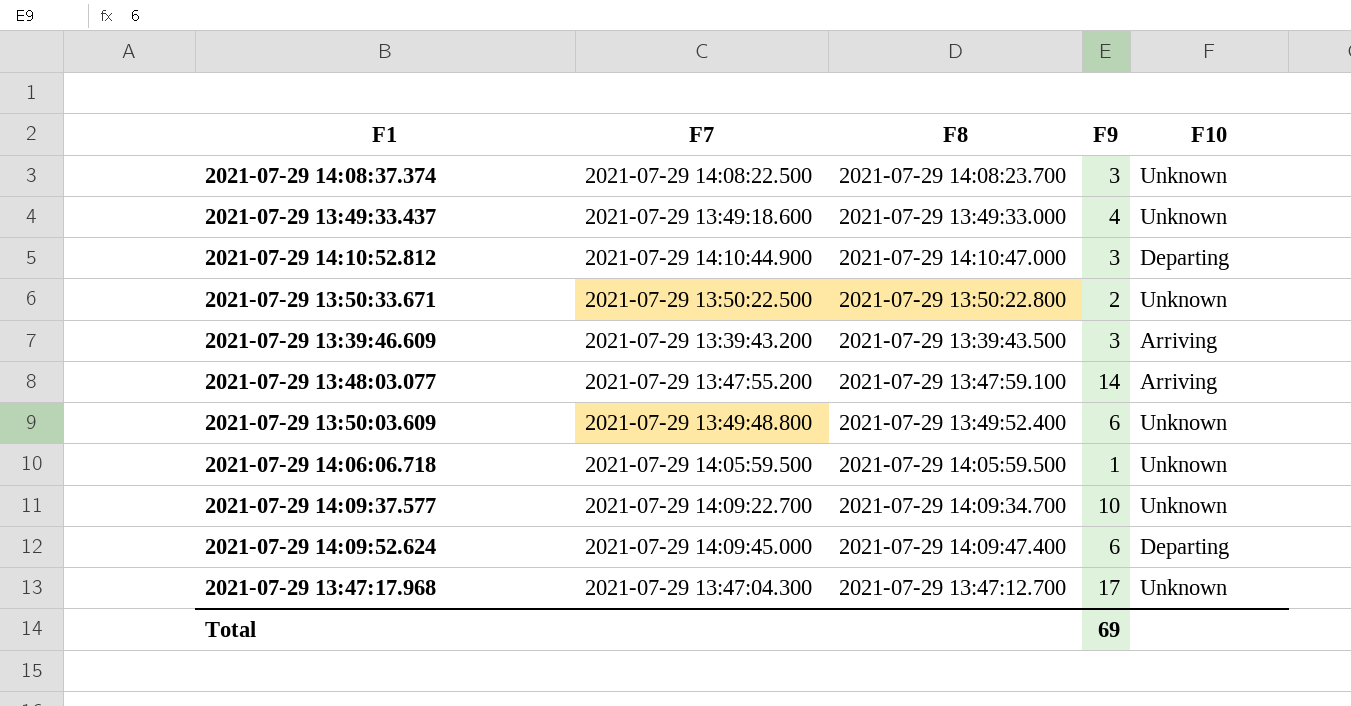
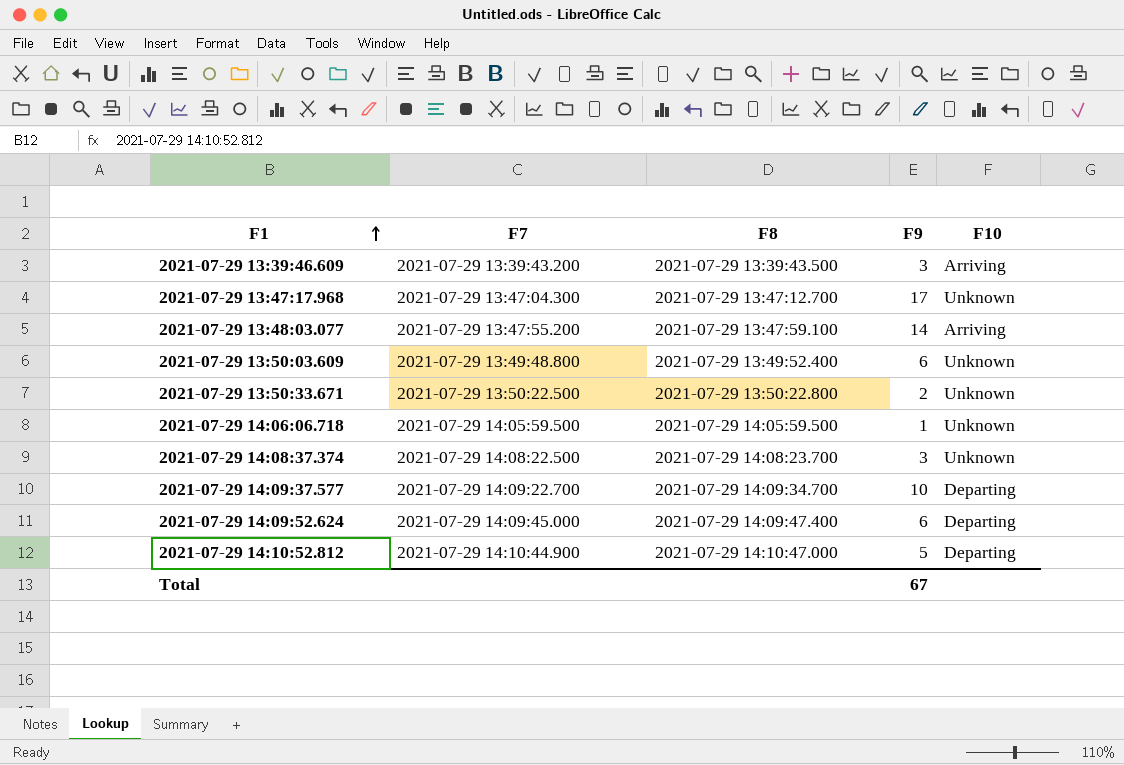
row order: none -> F1 ascending
row 2021-07-29 13:49:33.437: 2021-07-29 13:49:18.600 | 2021-07-29 13:49:33.000 | 4 | Unknown -> none
2021-07-29 14:09:37.577 | F10: Unknown -> Departing
2021-07-29 14:10:52.812 | F9: 3 -> 5
Total | F9: 69 -> 67

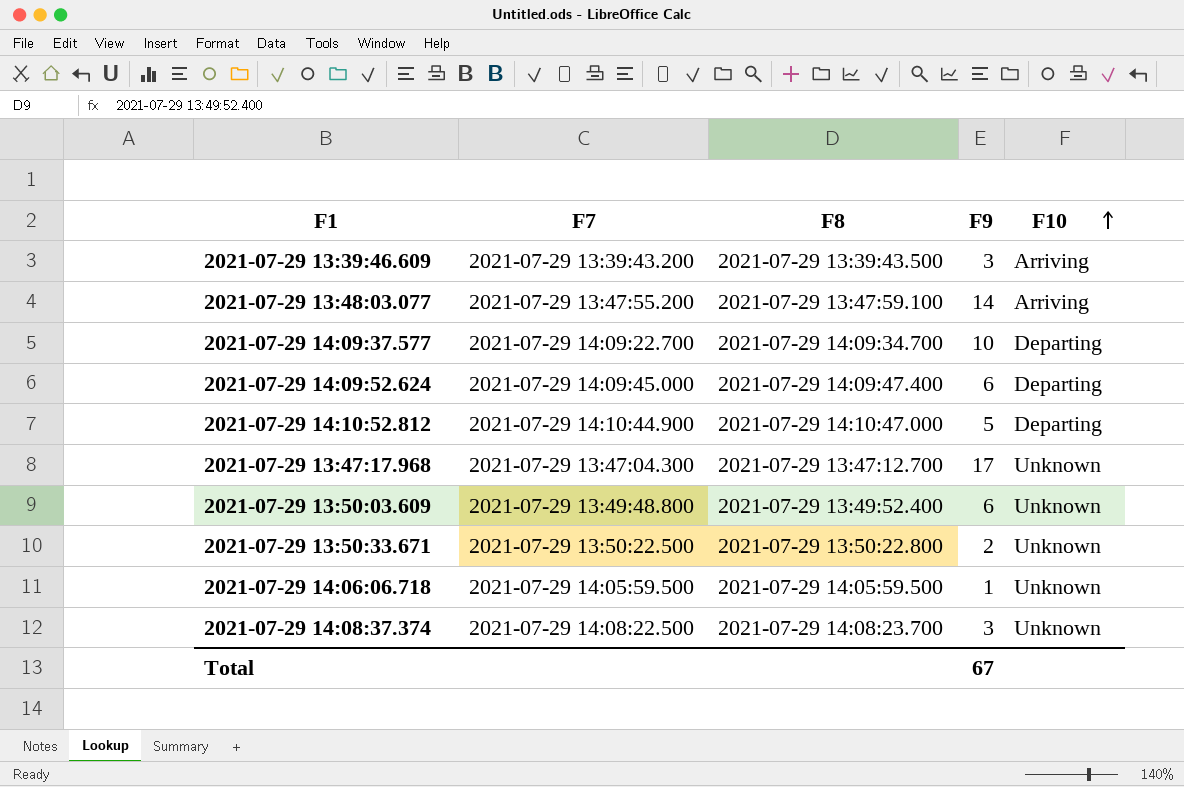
row order: F1 ascending -> F10 ascending

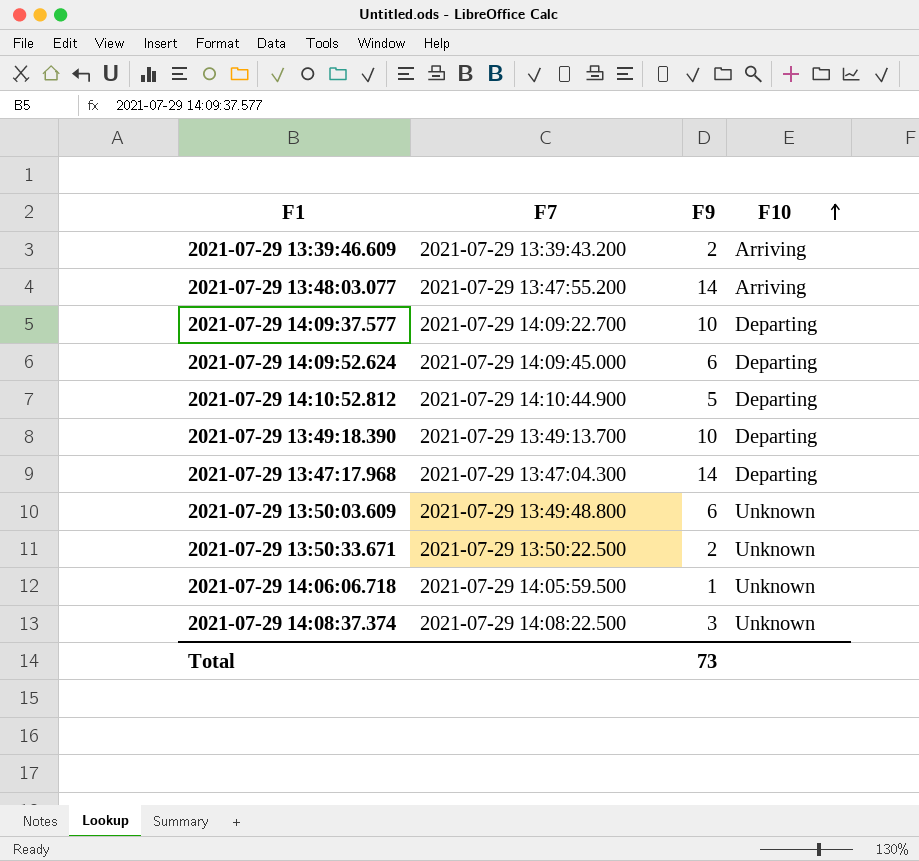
column F8 | position: 3 -> none
2021-07-29 13:39:46.609 | F9: 3 -> 2
row 2021-07-29 13:49:18.390: none -> 2021-07-29 13:49:13.700 | 10 | Departing
2021-07-29 13:47:17.968 | F9: 17 -> 14
2021-07-29 13:47:17.968 | F10: Unknown -> Departing
Total | F9: 67 -> 73

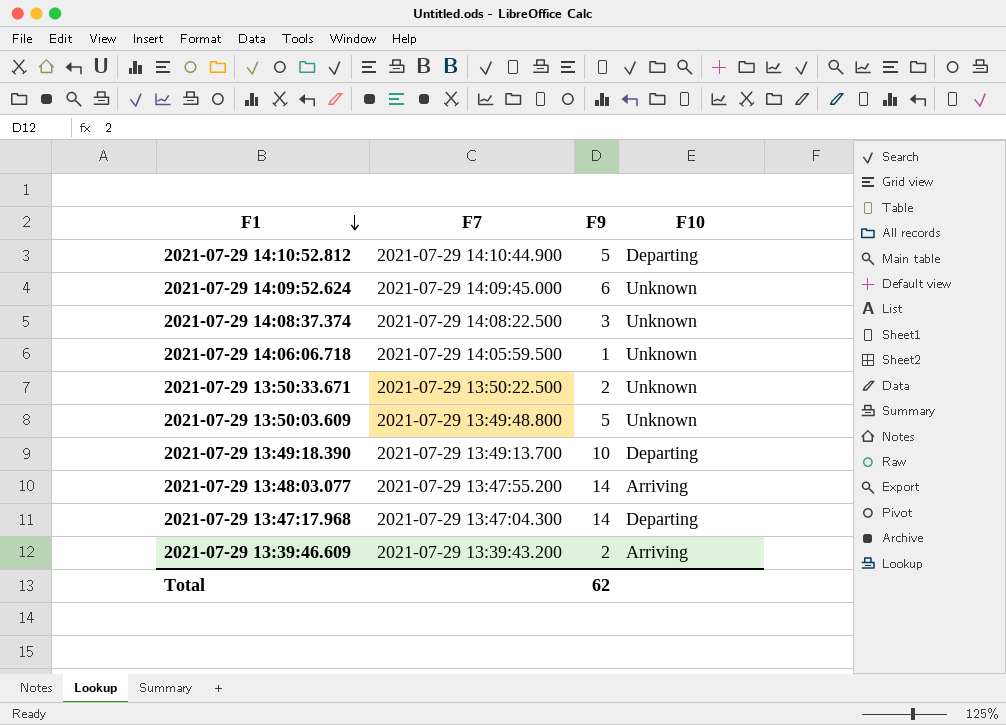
row order: F10 ascending -> F1 descending
row 2021-07-29 14:09:37.577: 2021-07-29 14:09:22.700 | 10 | Departing -> none
2021-07-29 14:09:52.624 | F10: Departing -> Unknown
2021-07-29 13:50:03.609 | F9: 6 -> 5
Total | F9: 73 -> 62

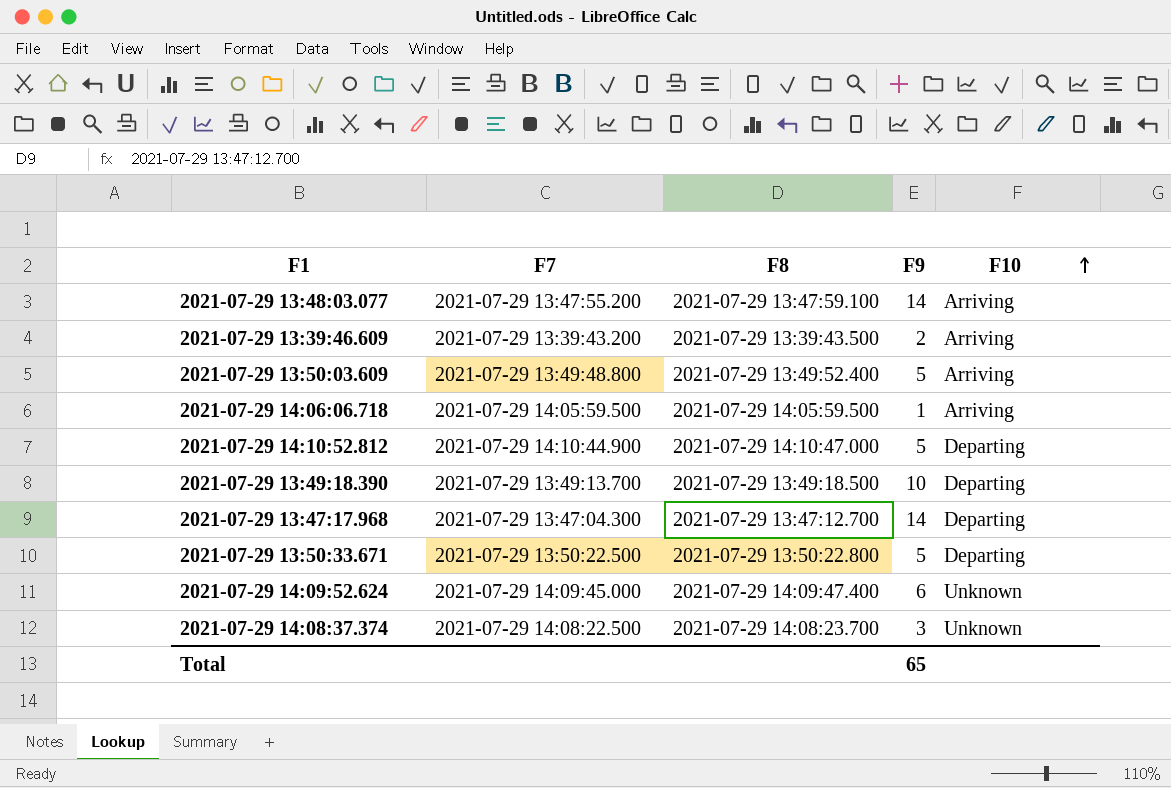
row order: F1 descending -> F10 ascending
column F8 | position: none -> 3
2021-07-29 13:50:03.609 | F10: Unknown -> Arriving
2021-07-29 14:06:06.718 | F10: Unknown -> Arriving
2021-07-29 13:50:33.671 | F9: 2 -> 5
2021-07-29 13:50:33.671 | F10: Unknown -> Departing
Total | F9: 62 -> 65

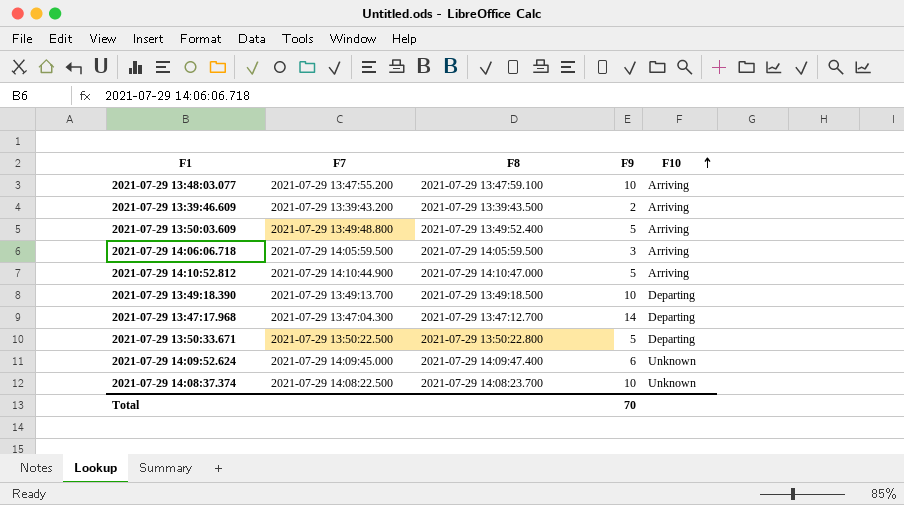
2021-07-29 13:48:03.077 | F9: 14 -> 10
2021-07-29 14:06:06.718 | F9: 1 -> 3
2021-07-29 14:10:52.812 | F10: Departing -> Arriving
2021-07-29 14:08:37.374 | F9: 3 -> 10
Total | F9: 65 -> 70

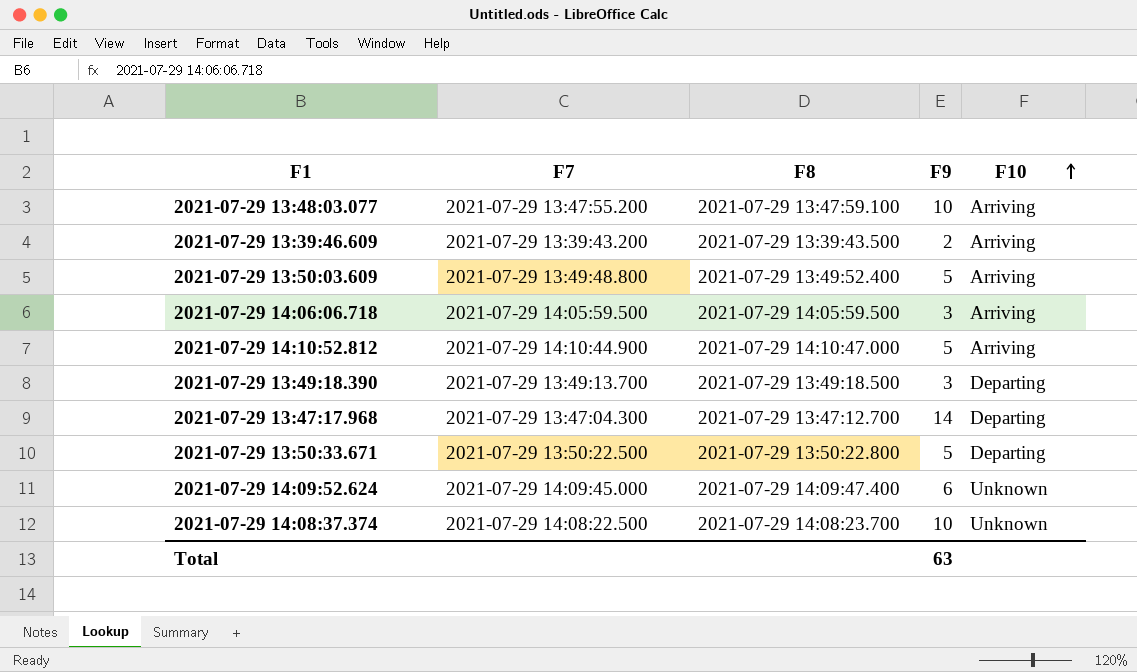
2021-07-29 13:49:18.390 | F9: 10 -> 3
Total | F9: 70 -> 63

